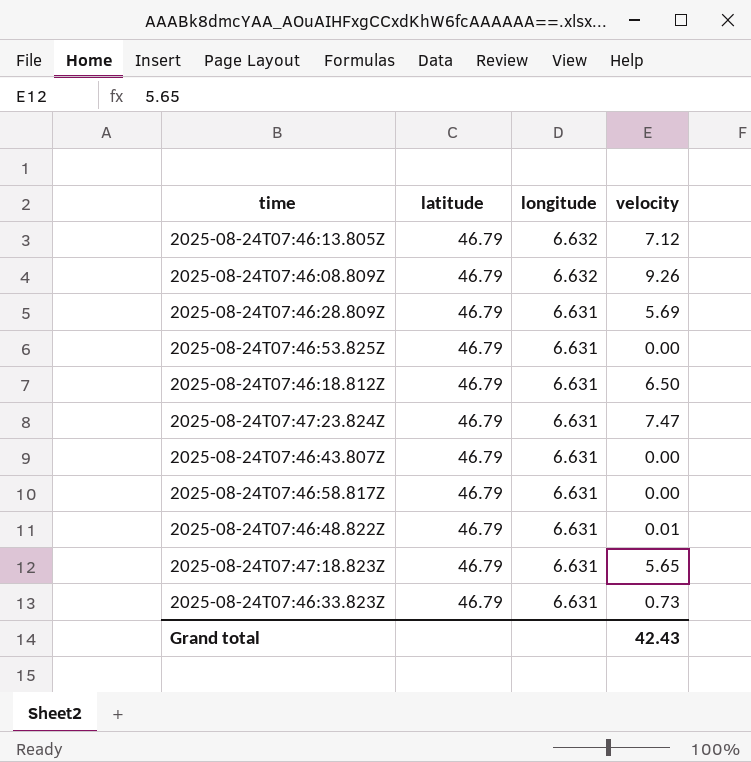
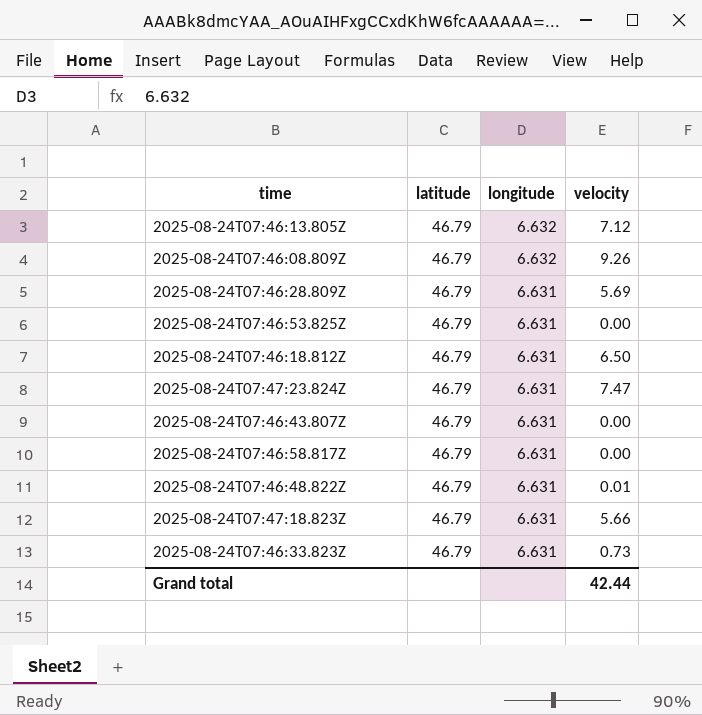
2025-08-24T07:47:18.823Z | velocity: 5.65 -> 5.66
Grand total | velocity: 42.43 -> 42.44

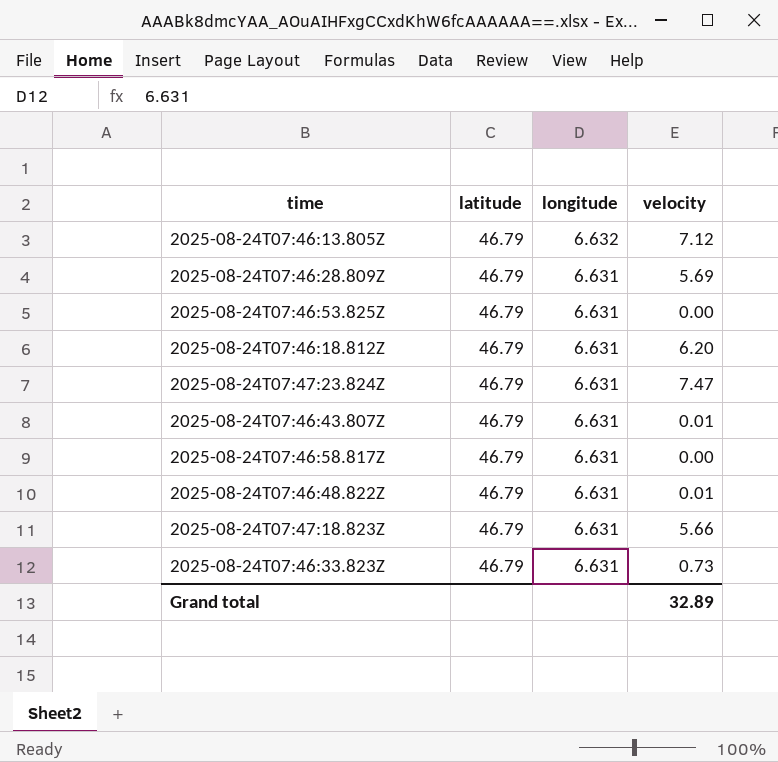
row 2025-08-24T07:46:08.809Z: 46.79 | 6.632 | 9.26 -> none
2025-08-24T07:46:18.812Z | velocity: 6.50 -> 6.20
2025-08-24T07:46:43.807Z | velocity: 0.00 -> 0.01
Grand total | velocity: 42.44 -> 32.89

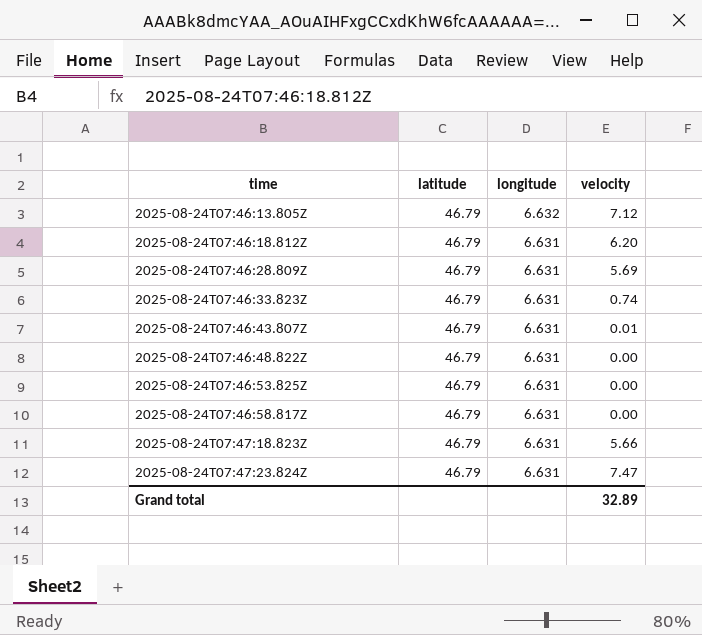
row order: longitude descending -> time ascending
2025-08-24T07:46:33.823Z | velocity: 0.73 -> 0.74
2025-08-24T07:46:48.822Z | velocity: 0.01 -> 0.00

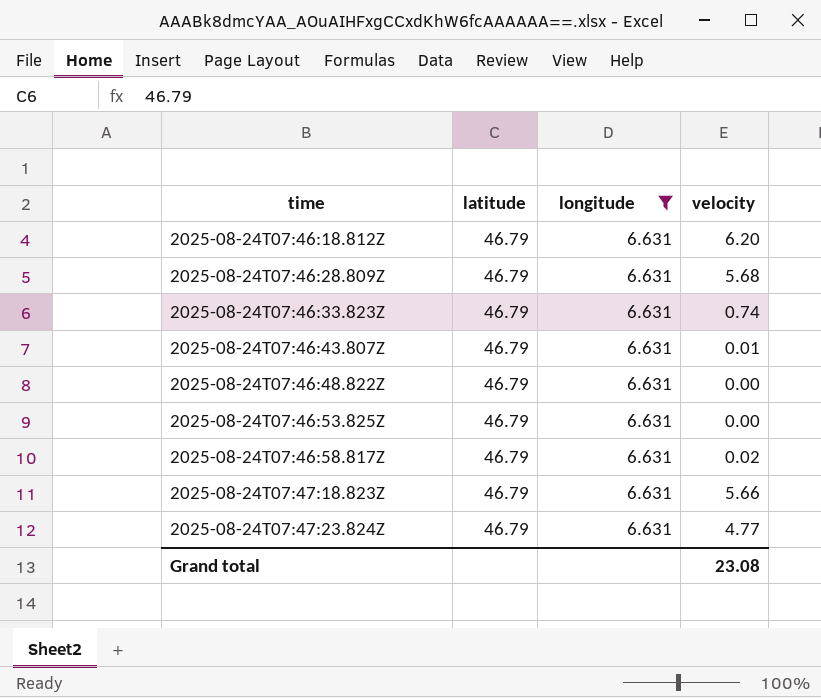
filter: none -> longitude = 6.631
2025-08-24T07:46:28.809Z | velocity: 5.69 -> 5.68
2025-08-24T07:46:58.817Z | velocity: 0.00 -> 0.02
2025-08-24T07:47:23.824Z | velocity: 7.47 -> 4.77
Grand total | velocity: 32.89 -> 23.08

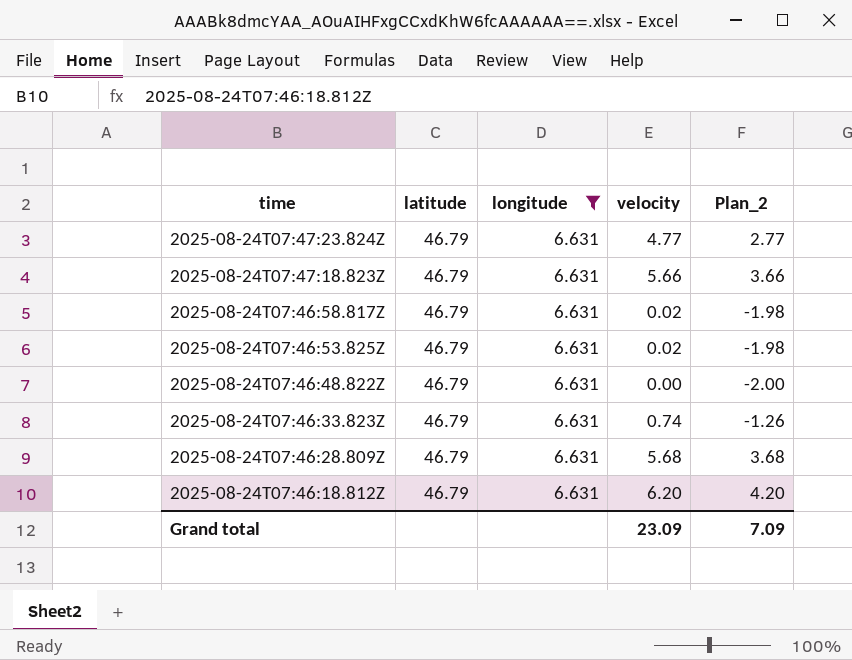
row order: time ascending -> time descending
column Plan_2 | formula: none -> [velocity] - 2
row 2025-08-24T07:46:43.807Z: 46.79 | 6.631 | 0.01 -> none
2025-08-24T07:46:53.825Z | velocity: 0.00 -> 0.02
Grand total | velocity: 23.08 -> 23.09

